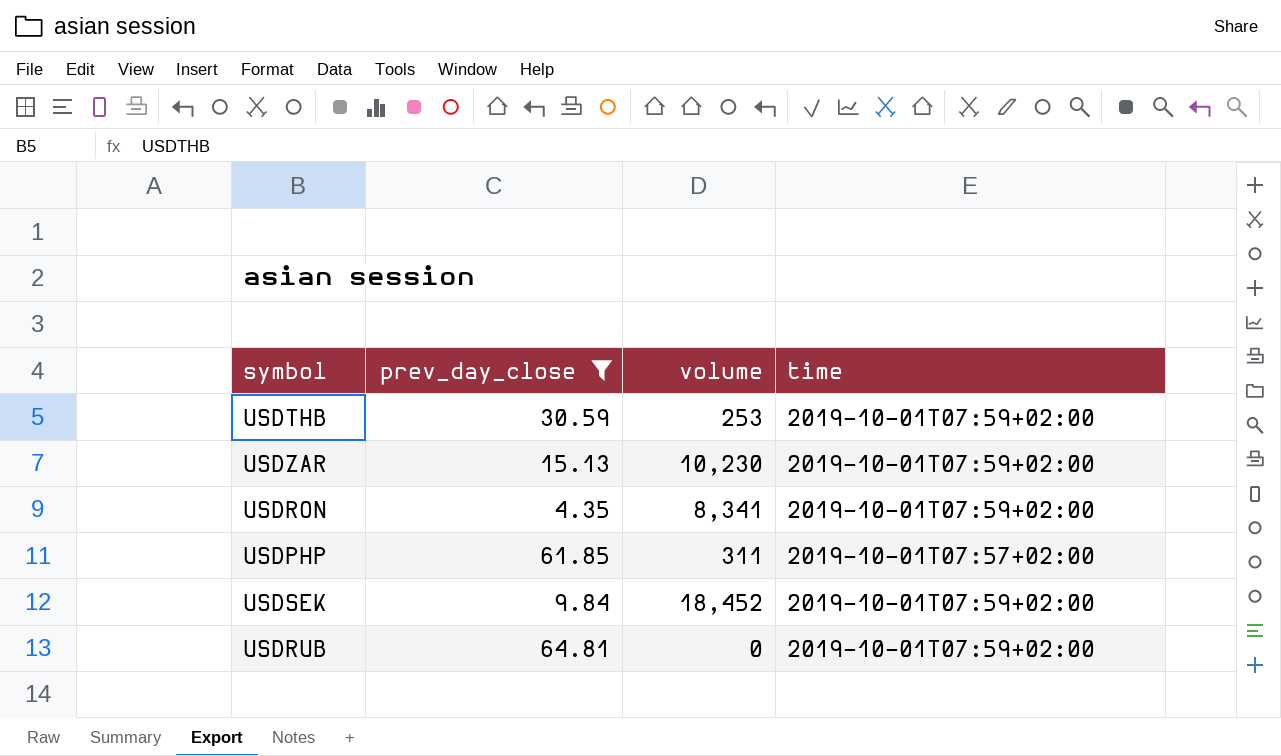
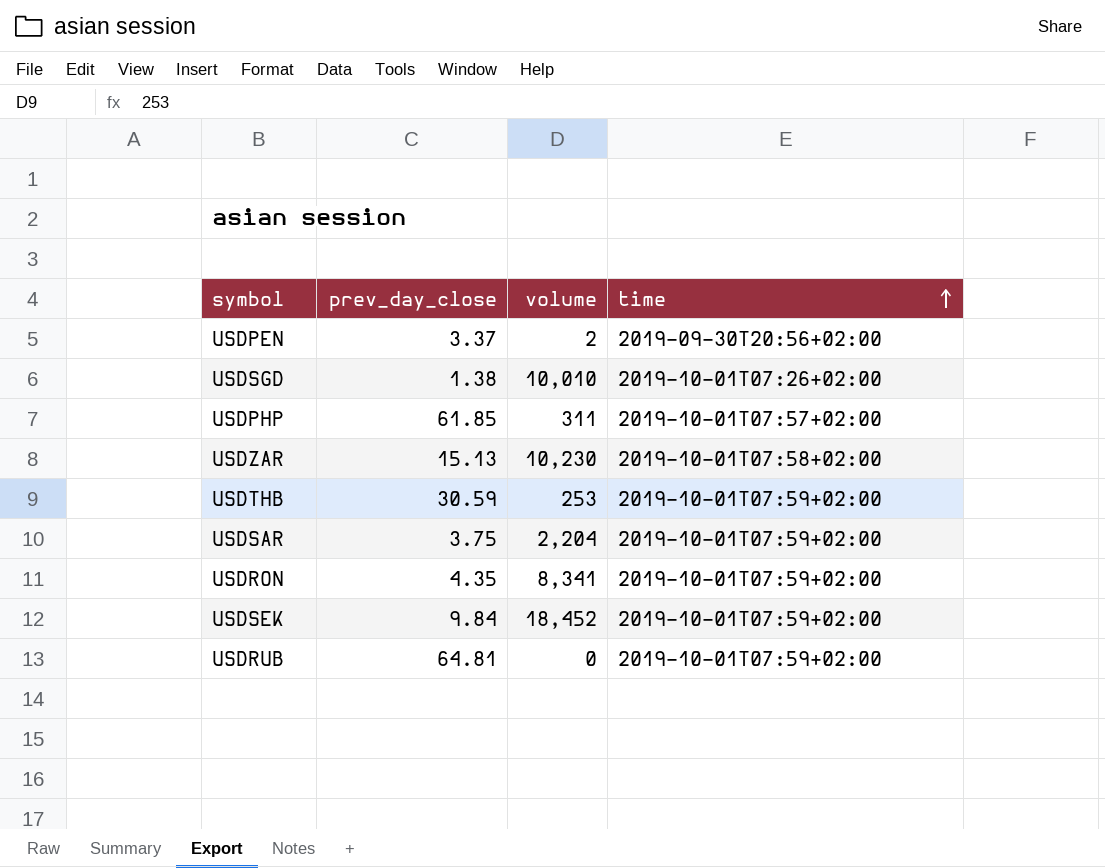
filter: prev_day_close >= 4.35 -> none
row order: none -> time ascending
USDZAR | time: 2019-10-01T07:59+02:00 -> 2019-10-01T07:58+02:00

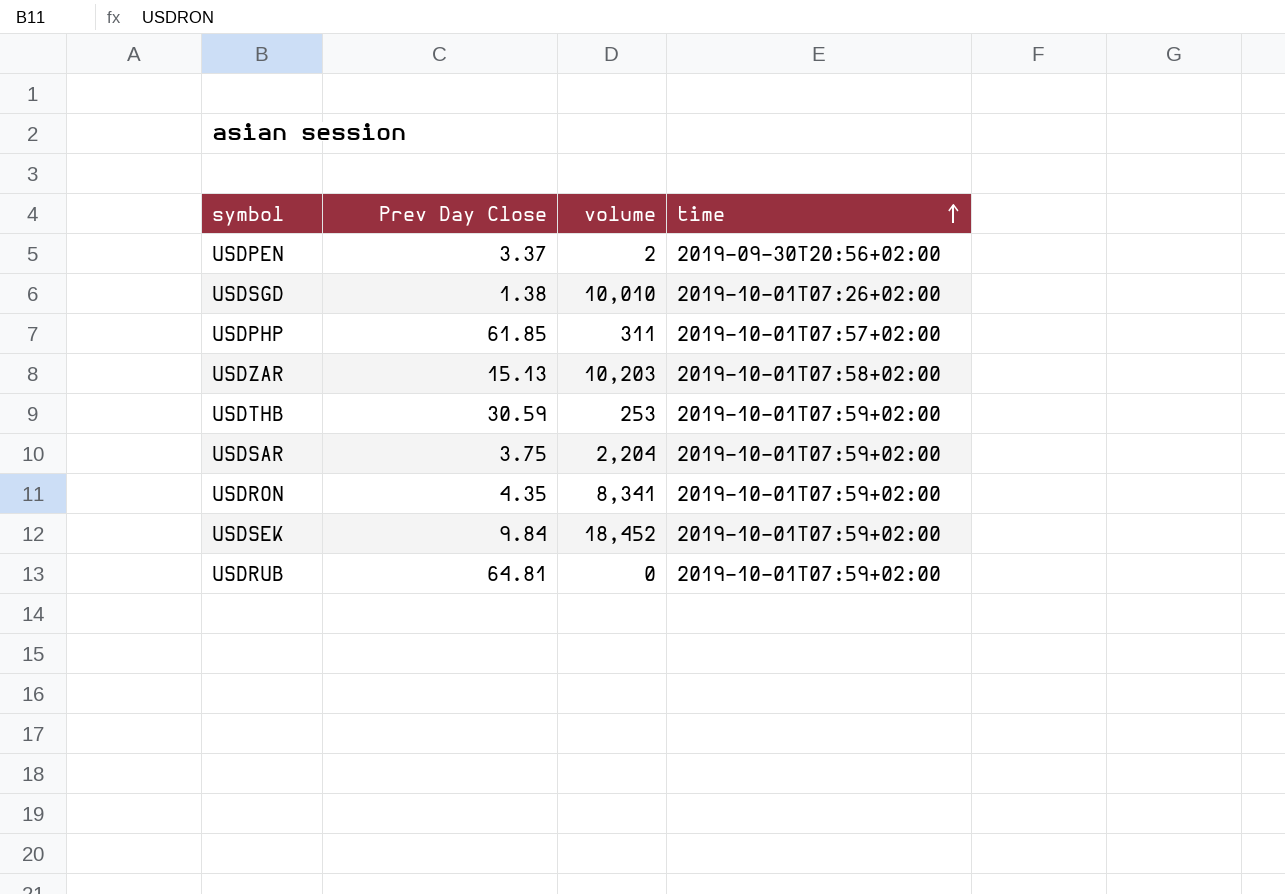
column name: prev_day_close -> Prev Day Close
USDZAR | volume: 10,230 -> 10,203

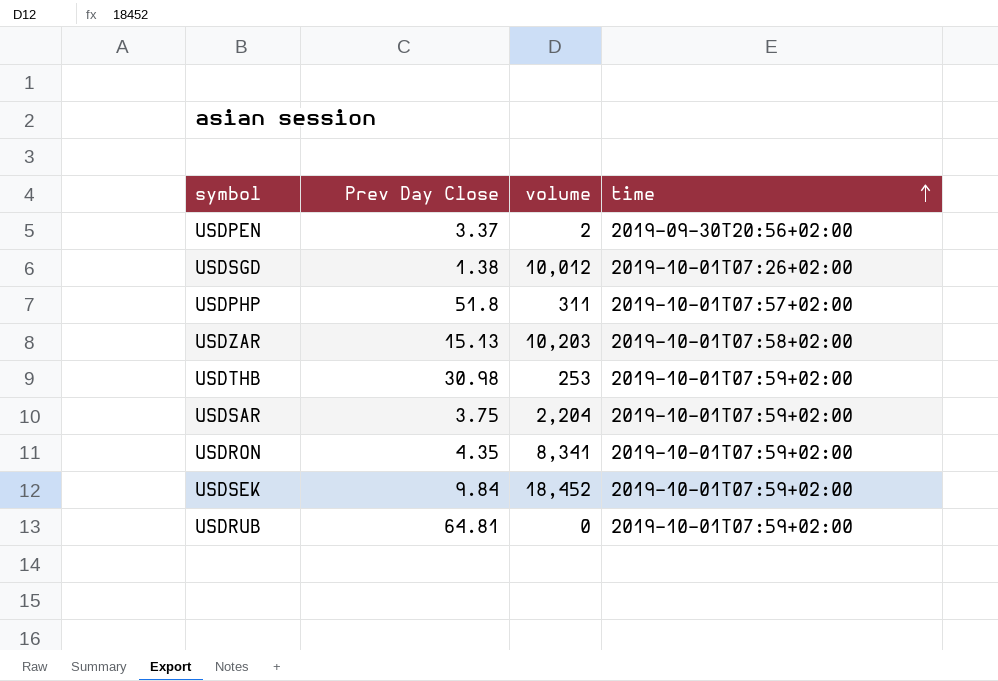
USDSGD | volume: 10,010 -> 10,012
USDPHP | Prev Day Close: 61.85 -> 51.8
USDTHB | Prev Day Close: 30.59 -> 30.98

